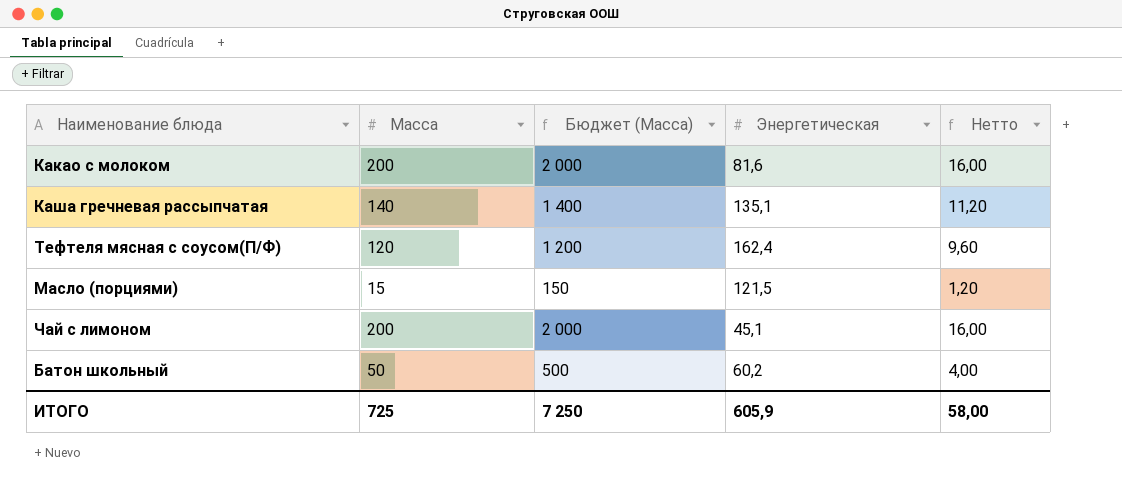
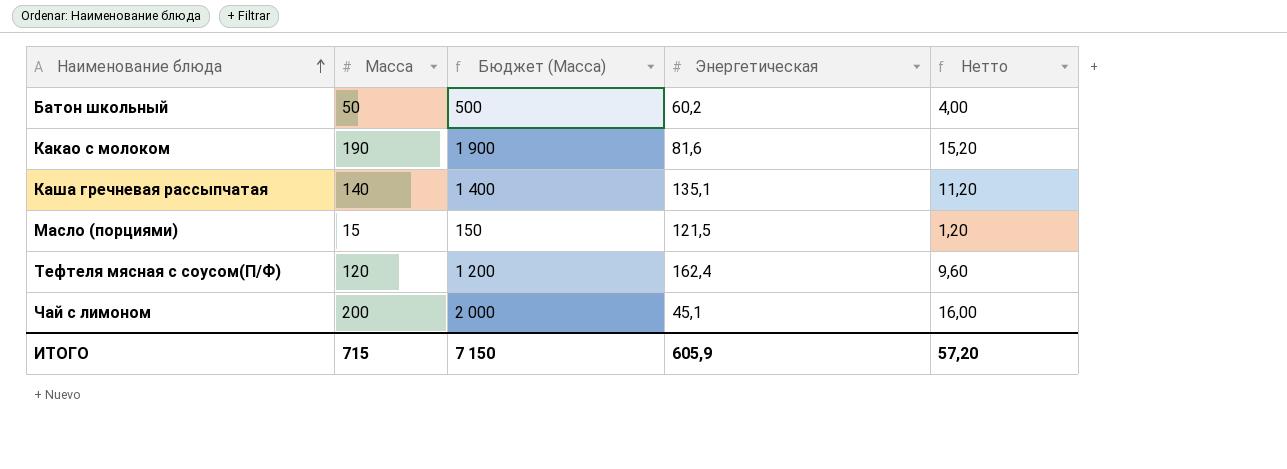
row order: none -> Наименование блюда ascending
Какао с молоком | Масса: 200 -> 190
Какао с молоком | Бюджет (Масса): 2 000 -> 1 900
Какао с молоком | Нетто: 16,00 -> 15,20
ИТОГО | Масса: 725 -> 715
ИТОГО | Бюджет (Масса): 7 250 -> 7 150
ИТОГО | Нетто: 58,00 -> 57,20

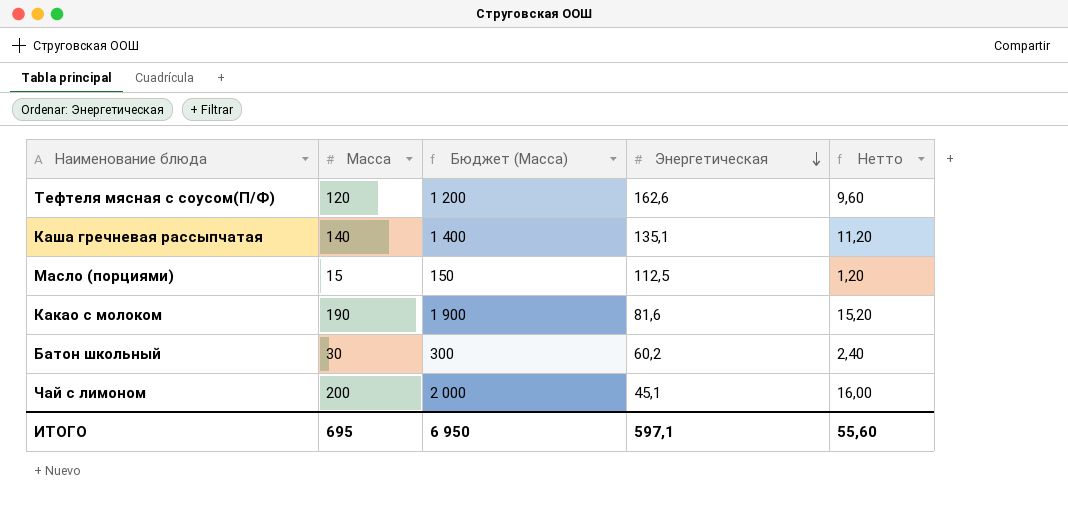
row order: Наименование блюда ascending -> Энергетическая descending
Тефтеля мясная с соусом(П/Ф) | Энергетическая: 162,4 -> 162,6
Масло (порциями) | Энергетическая: 121,5 -> 112,5
Батон школьный | Масса: 50 -> 30
Батон школьный | Бюджет (Масса): 500 -> 300
Батон школьный | Нетто: 4,00 -> 2,40
ИТОГО | Масса: 715 -> 695
ИТОГО | Бюджет (Масса): 7 150 -> 6 950
ИТОГО | Энергетическая: 605,9 -> 597,1
ИТОГО | Нетто: 57,20 -> 55,60

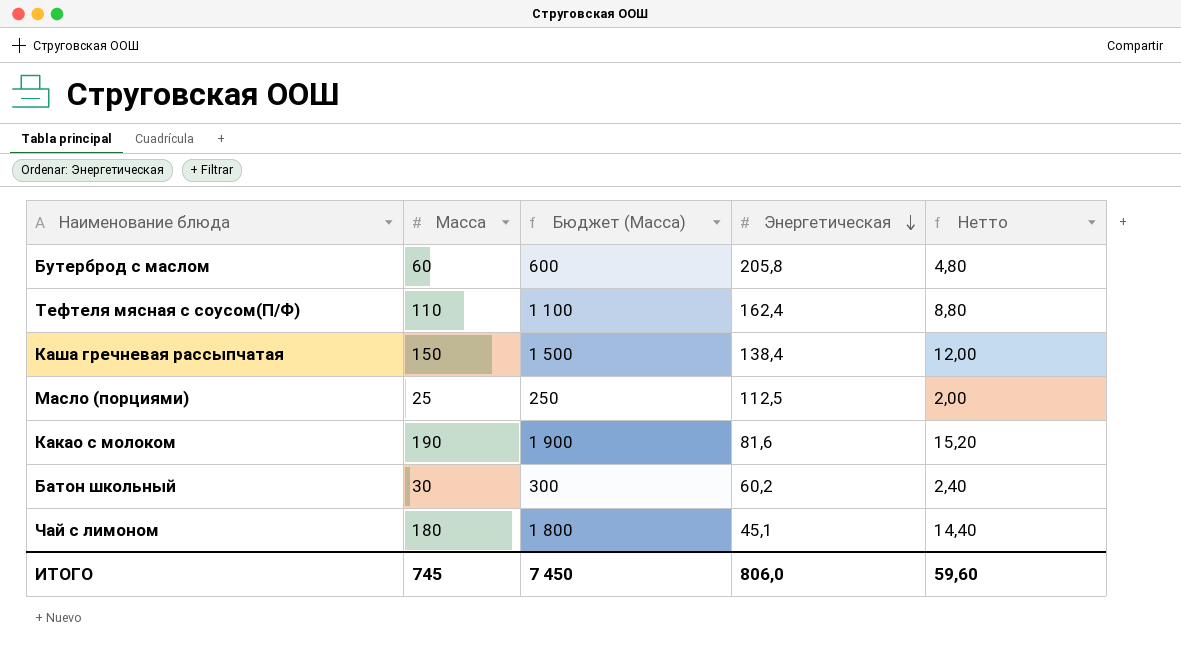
row Бутерброд с маслом: none -> 60 | 600 | 205,8 | 4,80
Тефтеля мясная с соусом(П/Ф) | Масса: 120 -> 110
Тефтеля мясная с соусом(П/Ф) | Бюджет (Масса): 1 200 -> 1 100
Тефтеля мясная с соусом(П/Ф) | Энергетическая: 162,6 -> 162,4
Тефтеля мясная с соусом(П/Ф) | Нетто: 9,60 -> 8,80
Каша гречневая рассыпчатая | Масса: 140 -> 150
Каша гречневая рассыпчатая | Бюджет (Масса): 1 400 -> 1 500
Каша гречневая рассыпчатая | Энергетическая: 135,1 -> 138,4
Каша гречневая рассыпчатая | Нетто: 11,20 -> 12,00
Масло (порциями) | Масса: 15 -> 25
Масло (порциями) | Бюджет (Масса): 150 -> 250
Масло (порциями) | Нетто: 1,20 -> 2,00
Чай с лимоном | Масса: 200 -> 180
Чай с лимоном | Бюджет (Масса): 2 000 -> 1 800
Чай с лимоном | Нетто: 16,00 -> 14,40
ИТОГО | Масса: 695 -> 745
ИТОГО | Бюджет (Масса): 6 950 -> 7 450
ИТОГО | Энергетическая: 597,1 -> 806,0
ИТОГО | Нетто: 55,60 -> 59,60

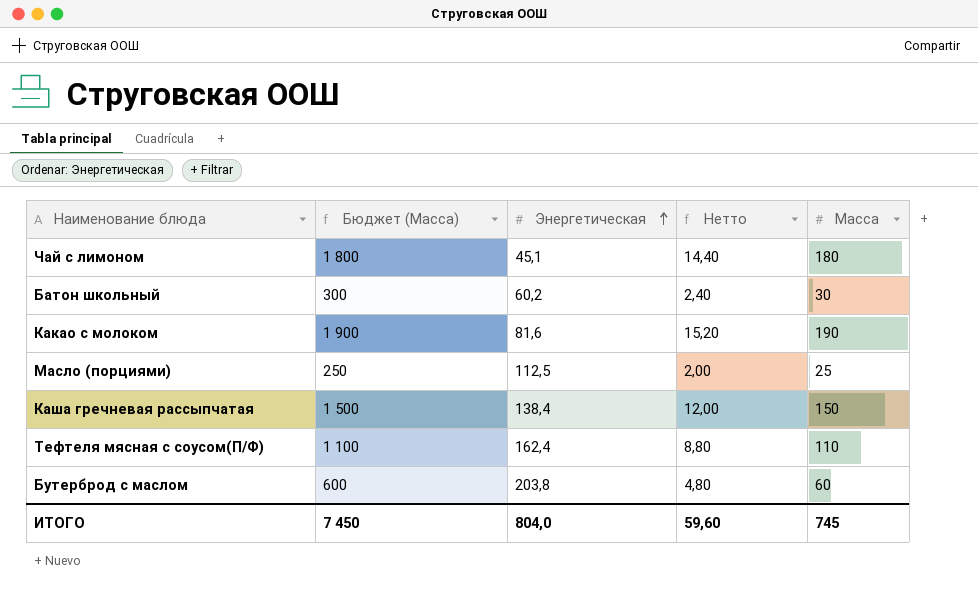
row order: Энергетическая descending -> Энергетическая ascending
column Масса | position: 2 -> 5
Бутерброд с маслом | Энергетическая: 205,8 -> 203,8
ИТОГО | Энергетическая: 806,0 -> 804,0

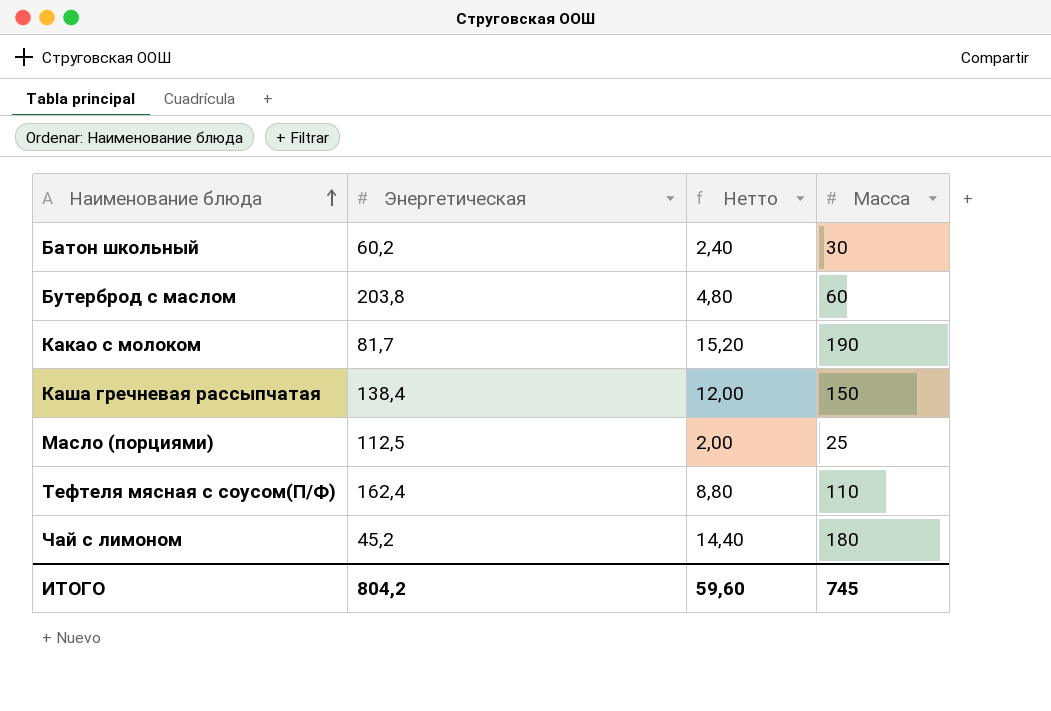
row order: Энергетическая ascending -> Наименование блюда ascending
column Бюджет (Масса) | formula: [Масса] * 10 -> none
Какао с молоком | Энергетическая: 81,6 -> 81,7
Чай с лимоном | Энергетическая: 45,1 -> 45,2
ИТОГО | Энергетическая: 804,0 -> 804,2

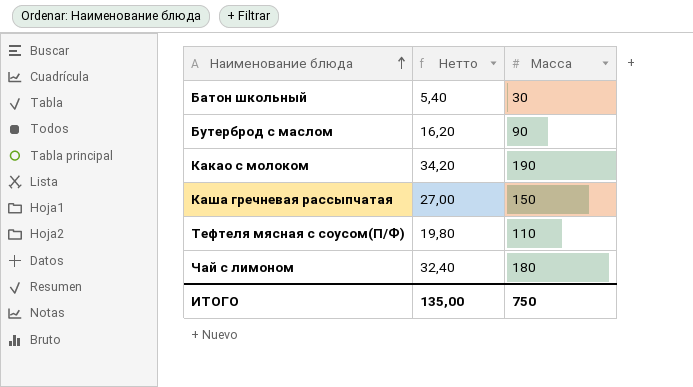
column Энергетическая | position: 2 -> none
column Нетто | formula: [Масса] * 0,08 -> [Масса] * 0,18
row Масло (порциями): 112,5 | 2,00 | 25 -> none
Бутерброд с маслом | Масса: 60 -> 90
ИТОГО | Нетто: 59,60 -> 135,00
ИТОГО | Масса: 745 -> 750

